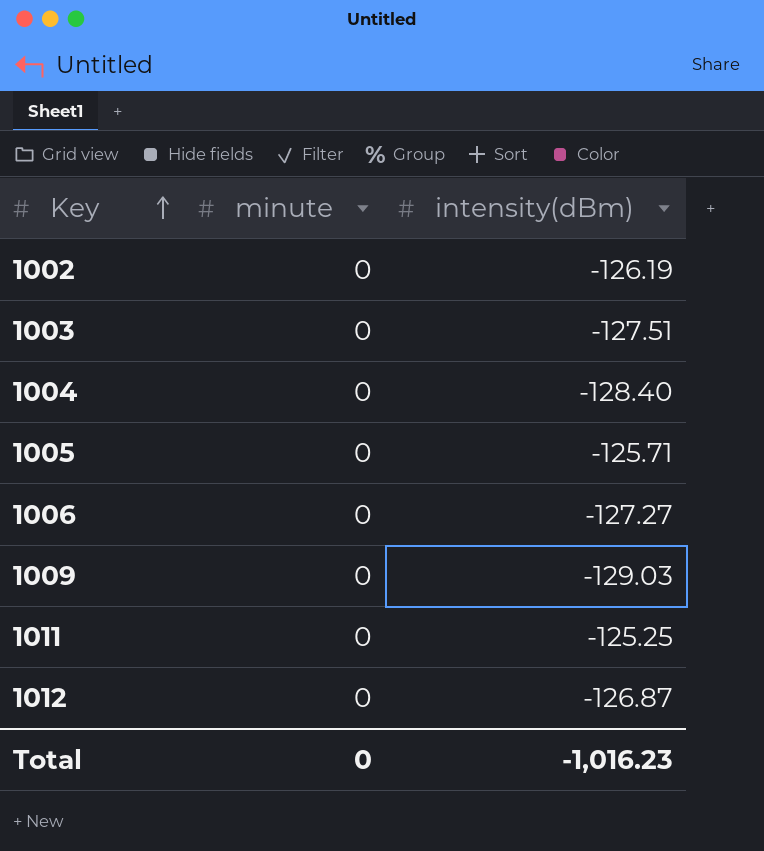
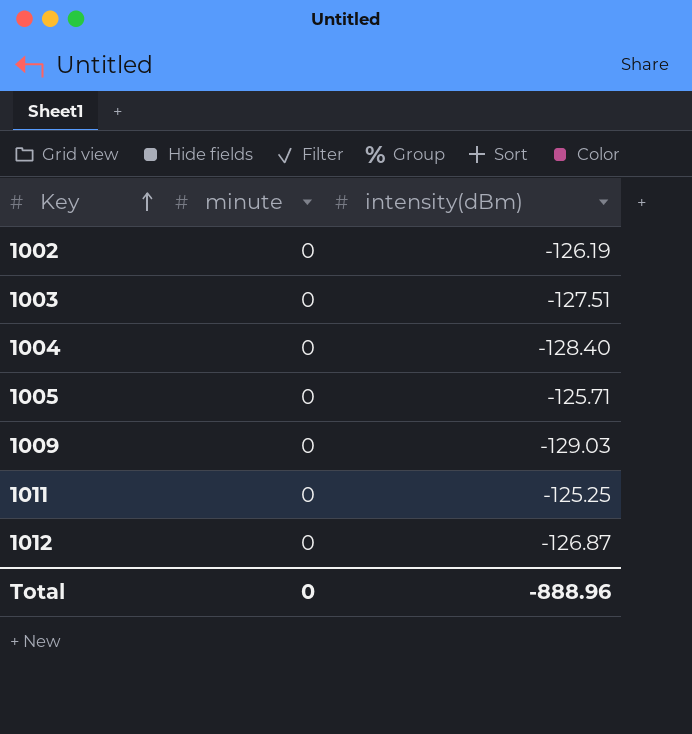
row 1006: 0 | -127.27 -> none
Total | intensity(dBm): -1,016.23 -> -888.96

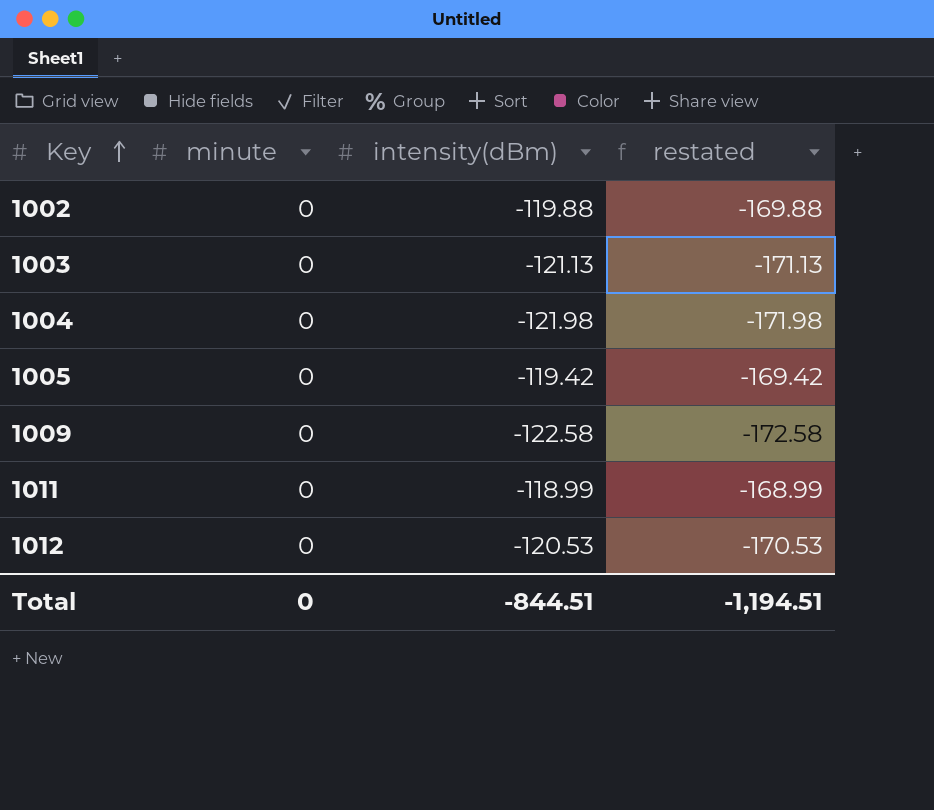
column restated | formula: none -> [intensity(dBm)] - 50
1002 | intensity(dBm): -126.19 -> -119.88
1003 | intensity(dBm): -127.51 -> -121.13
1004 | intensity(dBm): -128.40 -> -121.98
1005 | intensity(dBm): -125.71 -> -119.42
1009 | intensity(dBm): -129.03 -> -122.58
1011 | intensity(dBm): -125.25 -> -118.99
1012 | intensity(dBm): -126.87 -> -120.53
Total | intensity(dBm): -888.96 -> -844.51

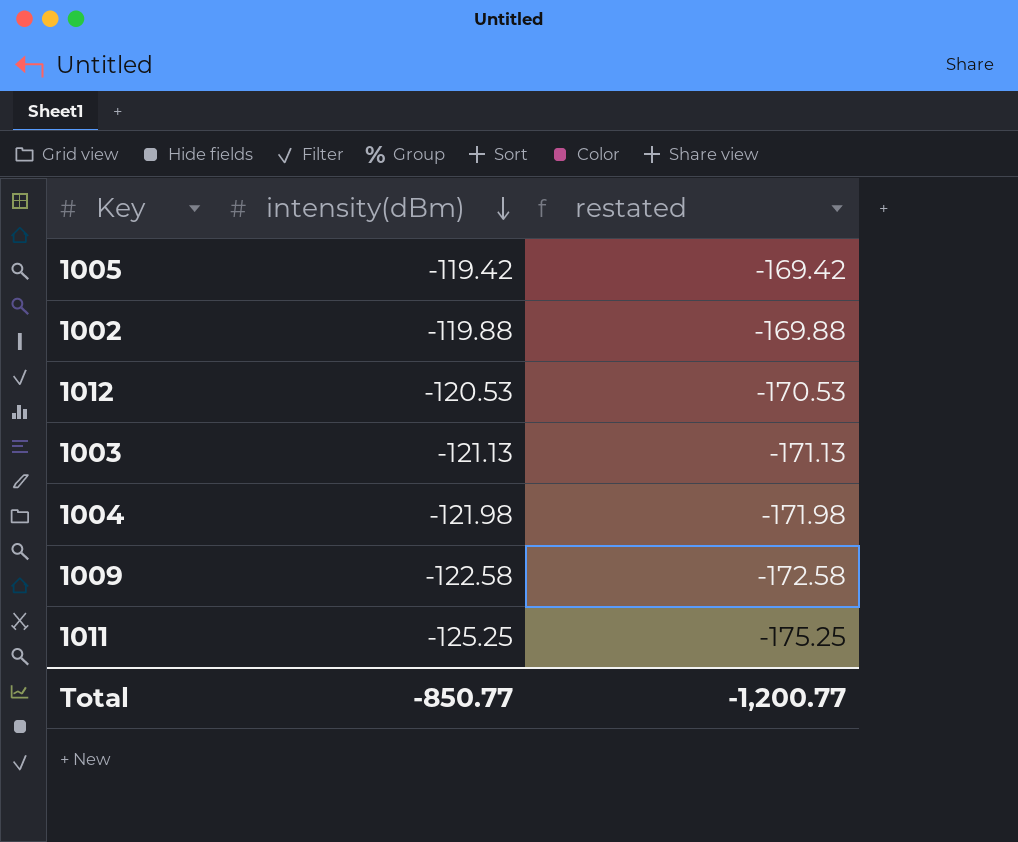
row order: Key ascending -> intensity(dBm) descending
column minute | position: 2 -> none
1011 | intensity(dBm): -118.99 -> -125.25
1011 | restated: -168.99 -> -175.25
Total | intensity(dBm): -844.51 -> -850.77
Total | restated: -1,194.51 -> -1,200.77

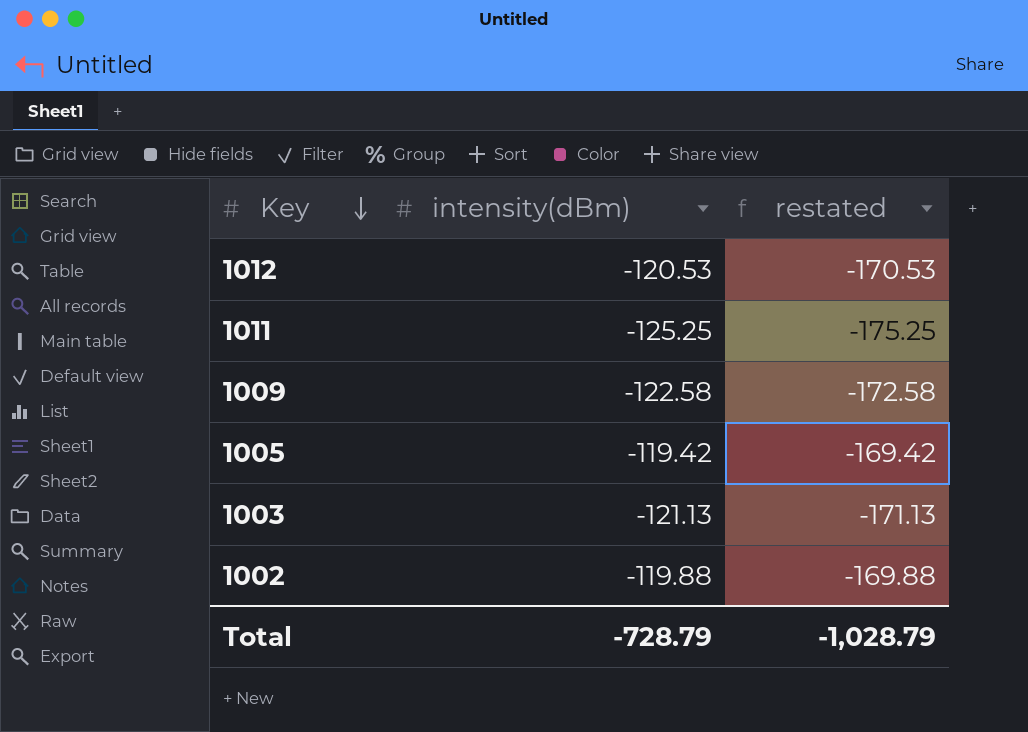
row order: intensity(dBm) descending -> Key descending
row 1004: -121.98 | -171.98 -> none
Total | intensity(dBm): -850.77 -> -728.79
Total | restated: -1,200.77 -> -1,028.79

